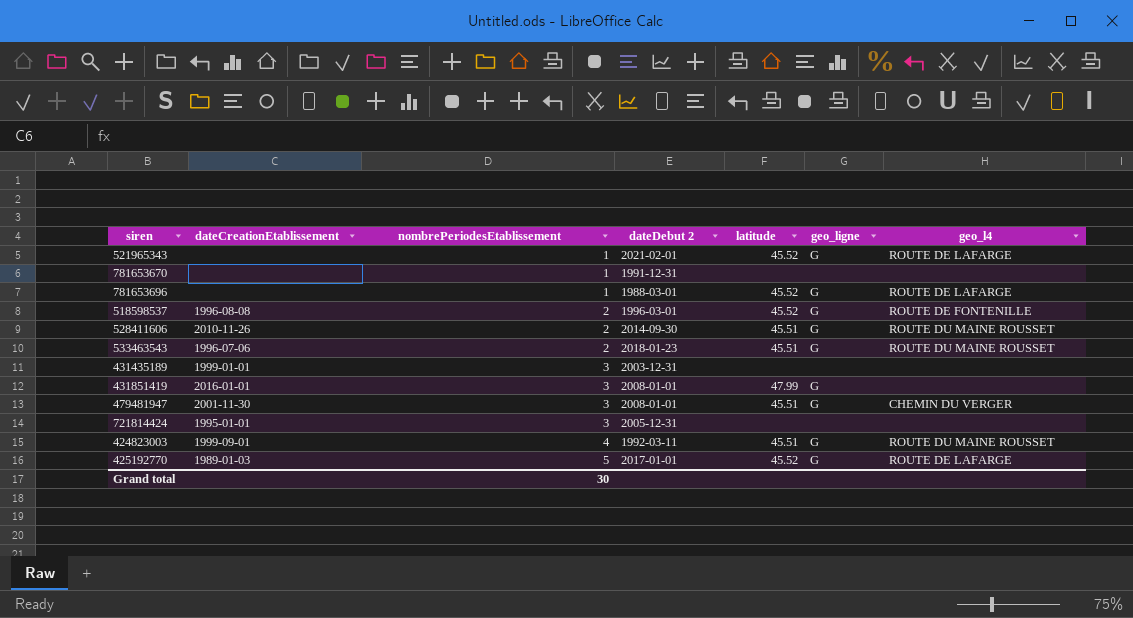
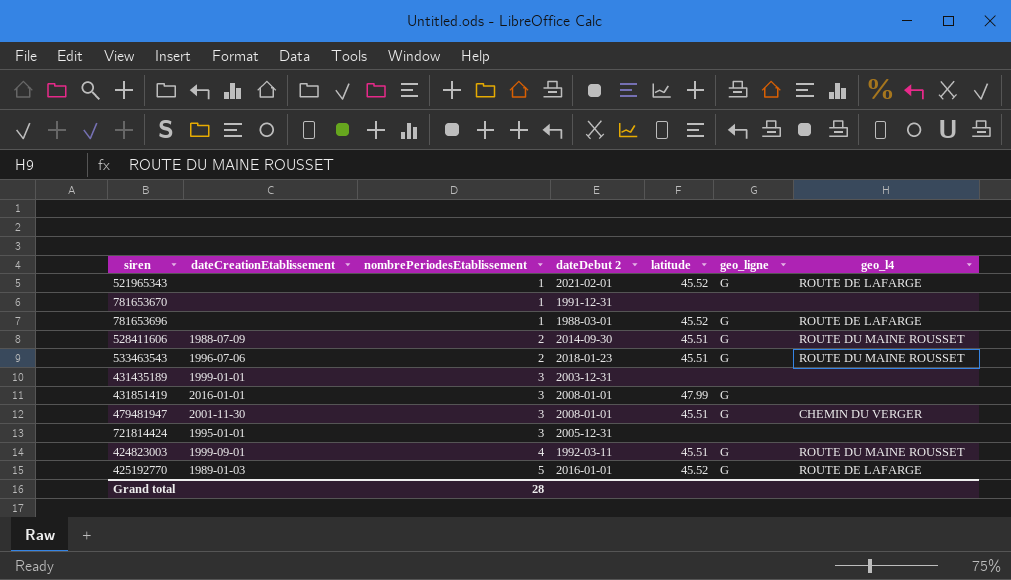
row 518598537: 1996-08-08 | 2 | 1996-03-01 | 45.52 | G | ROUTE DE FONTENILLE -> none
528411606 | dateCreationEtablissement: 2010-11-26 -> 1988-07-09
425192770 | dateDebut 2: 2017-01-01 -> 2016-01-01
Grand total | nombrePeriodesEtablissement: 30 -> 28

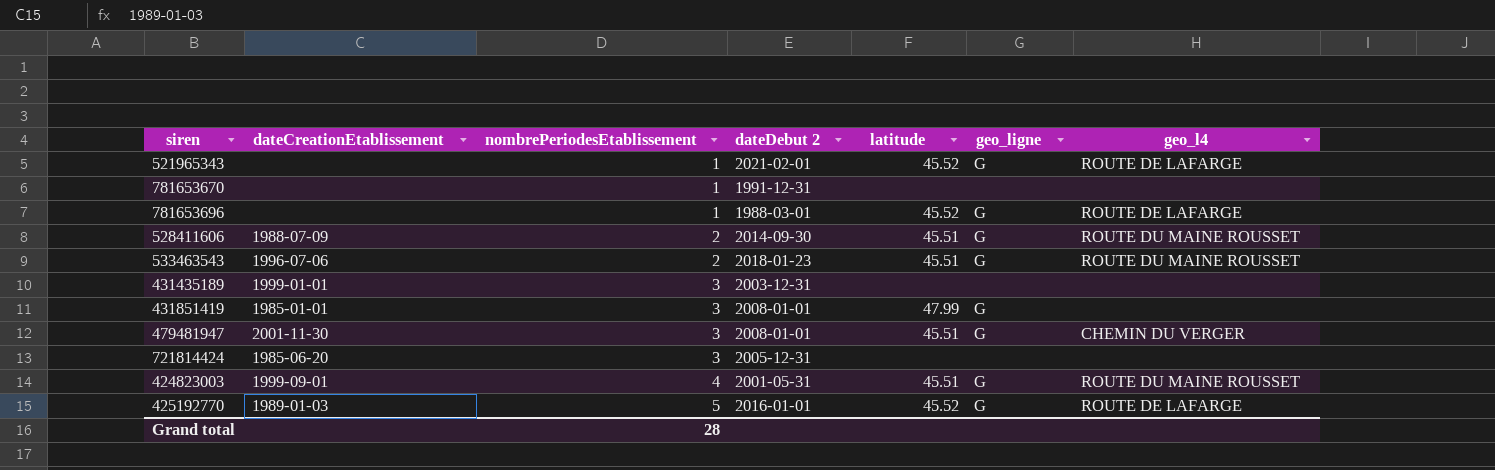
431851419 | dateCreationEtablissement: 2016-01-01 -> 1985-01-01
721814424 | dateCreationEtablissement: 1995-01-01 -> 1985-06-20
424823003 | dateDebut 2: 1992-03-11 -> 2001-05-31

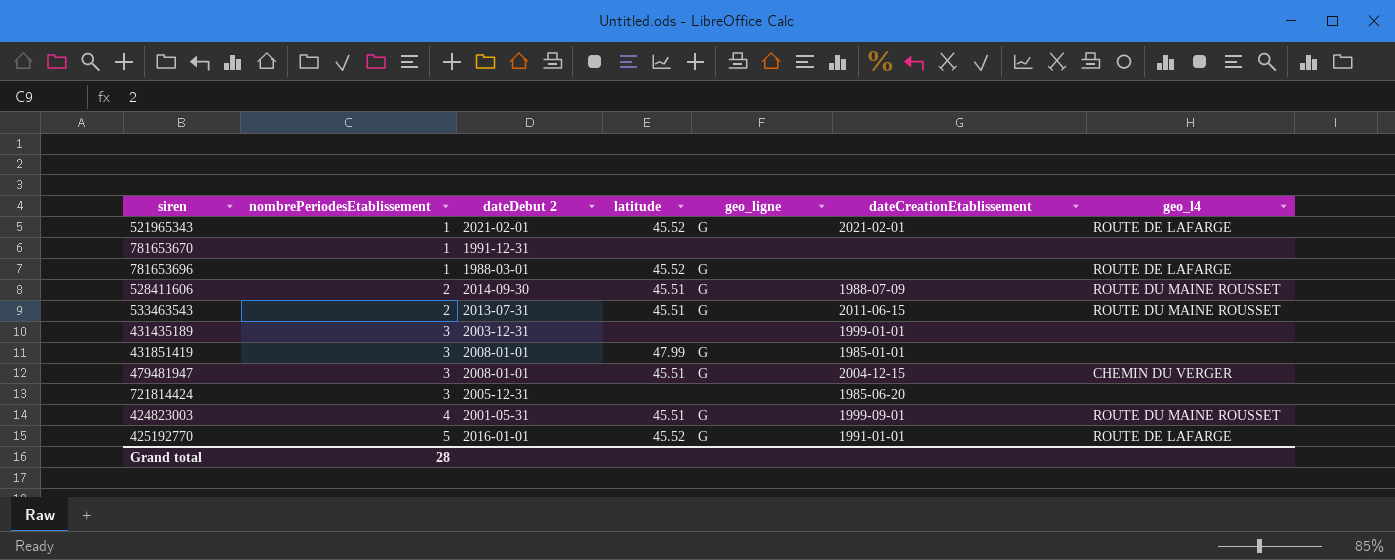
column dateCreationEtablissement | position: 2 -> 6
521965343 | dateCreationEtablissement: none -> 2021-02-01
533463543 | dateDebut 2: 2018-01-23 -> 2013-07-31
533463543 | dateCreationEtablissement: 1996-07-06 -> 2011-06-15
479481947 | dateCreationEtablissement: 2001-11-30 -> 2004-12-15
425192770 | dateCreationEtablissement: 1989-01-03 -> 1991-01-01

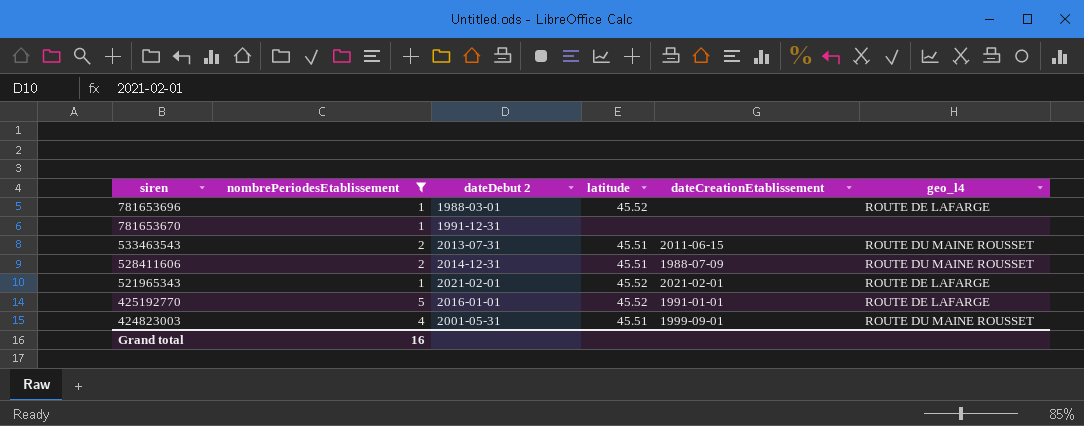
filter: none -> nombrePeriodesEtablissement != 3
row order: nombrePeriodesEtablissement ascending -> siren descending
column geo_ligne | position: 5 -> none
528411606 | dateDebut 2: 2014-09-30 -> 2014-12-31
Grand total | nombrePeriodesEtablissement: 28 -> 16

